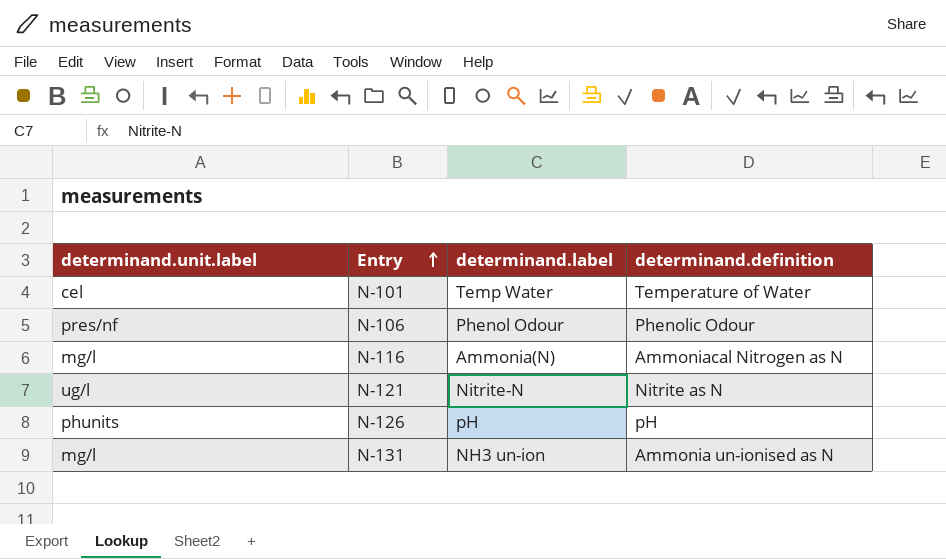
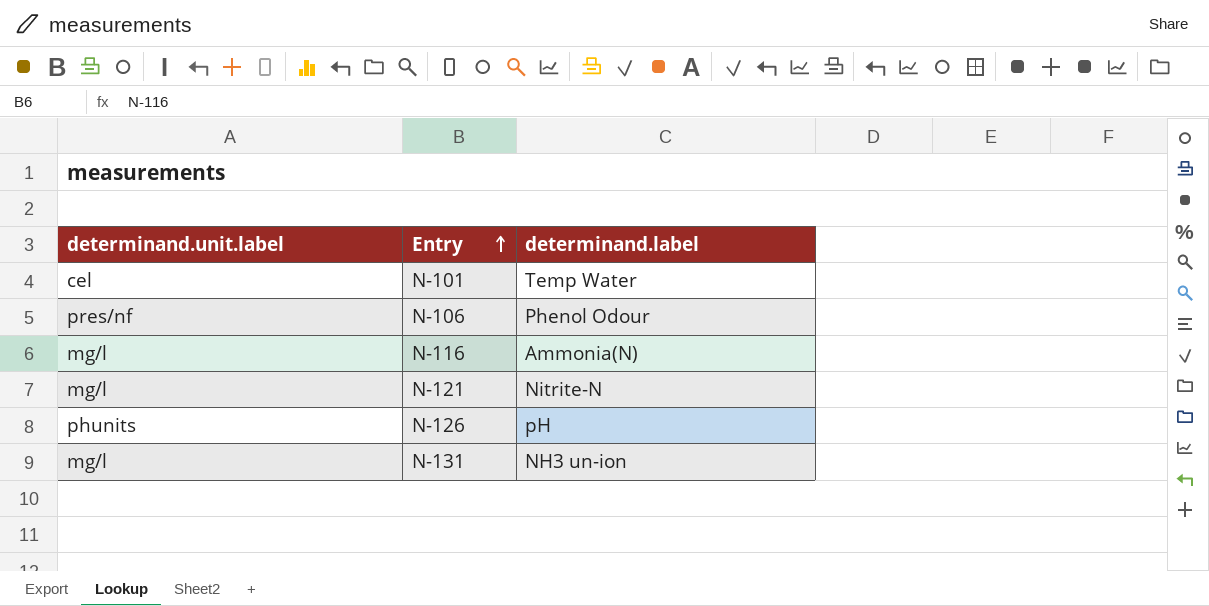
column determinand.definition | position: 4 -> none
N-121 | determinand.unit.label: ug/l -> mg/l

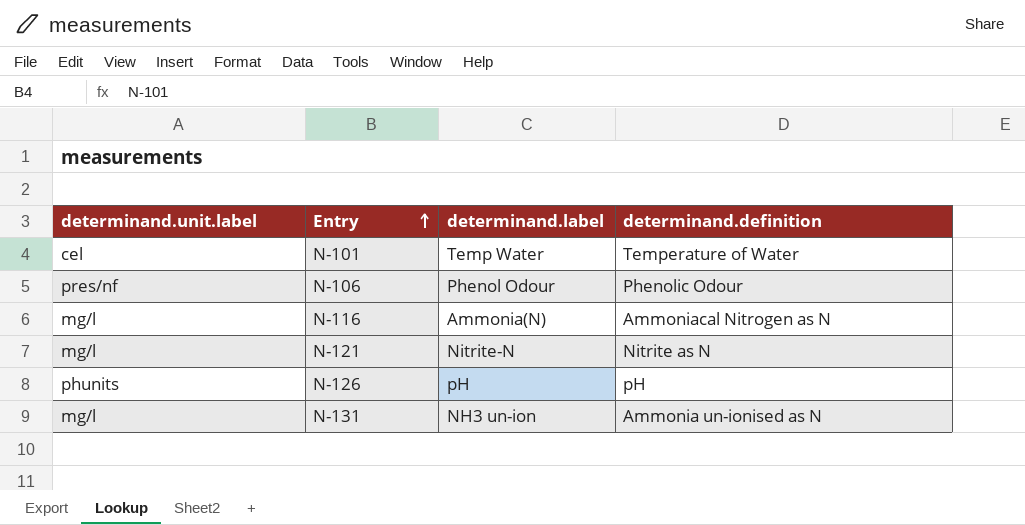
column determinand.definition | position: none -> 4

